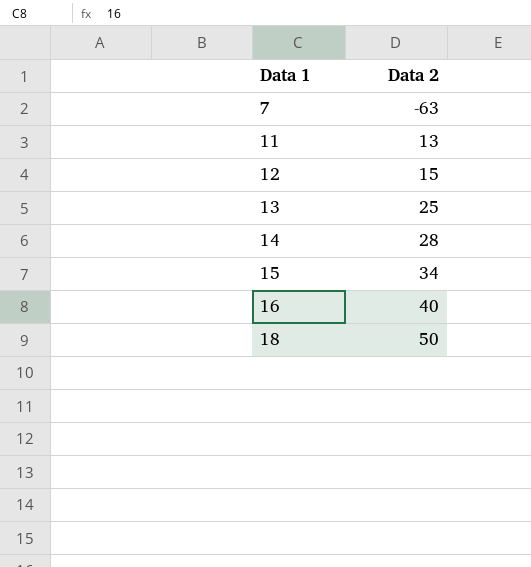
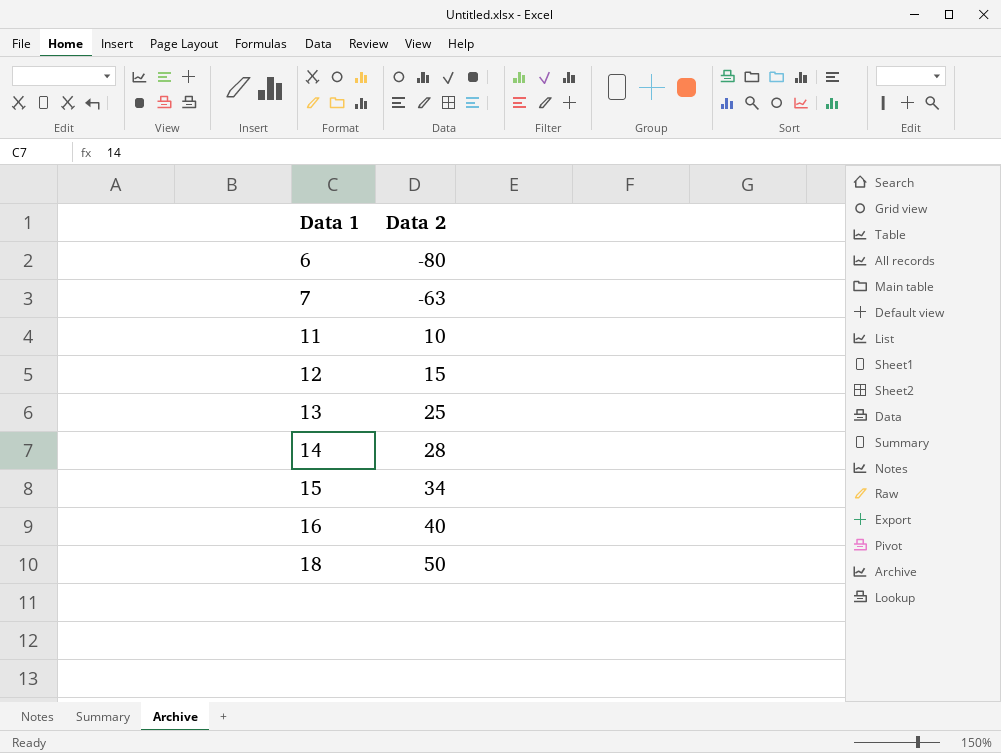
row 6: none -> -80
11 | Data 2: 13 -> 10

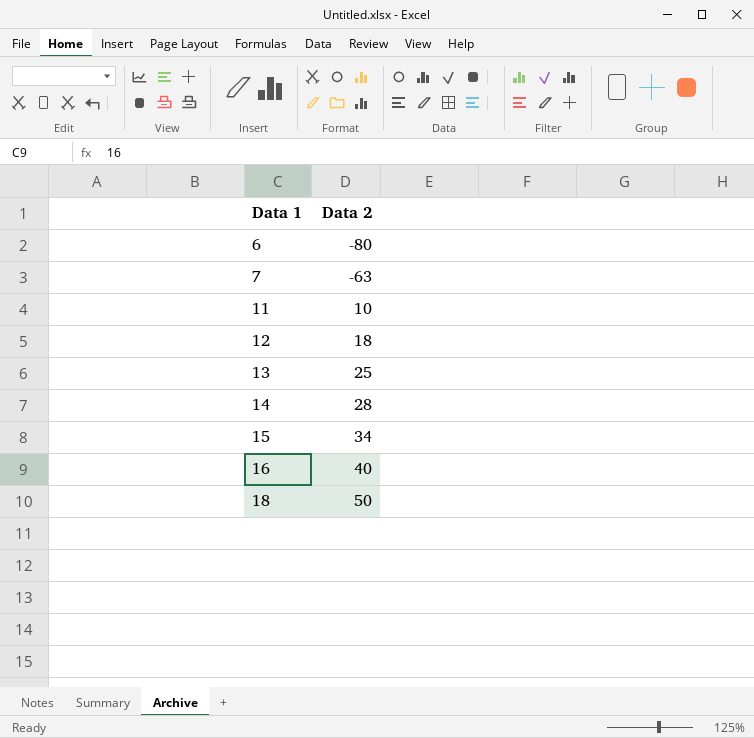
12 | Data 2: 15 -> 18

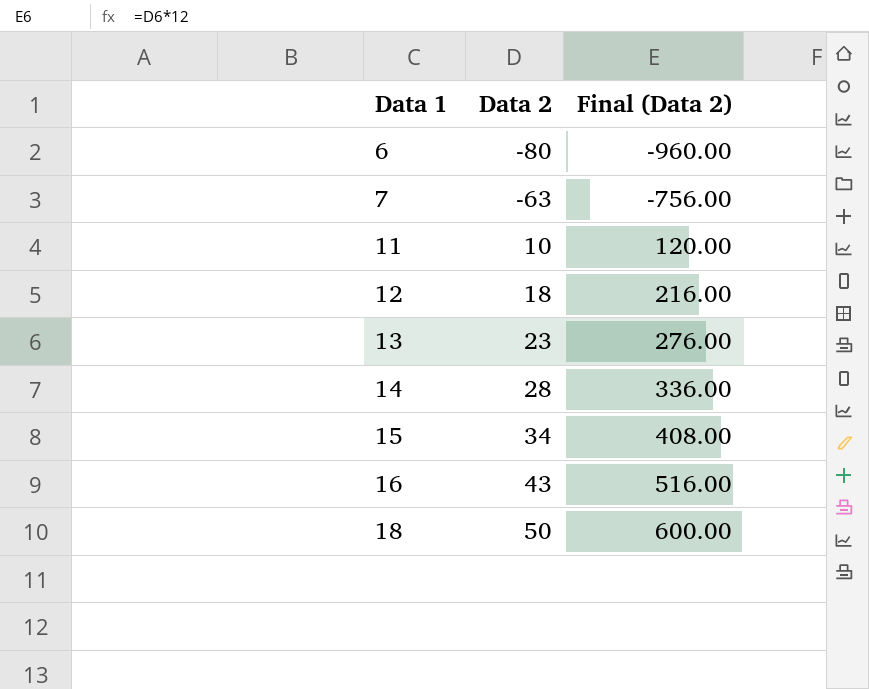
column Final (Data 2) | formula: none -> [Data 2] * 12
13 | Data 2: 25 -> 23
16 | Data 2: 40 -> 43

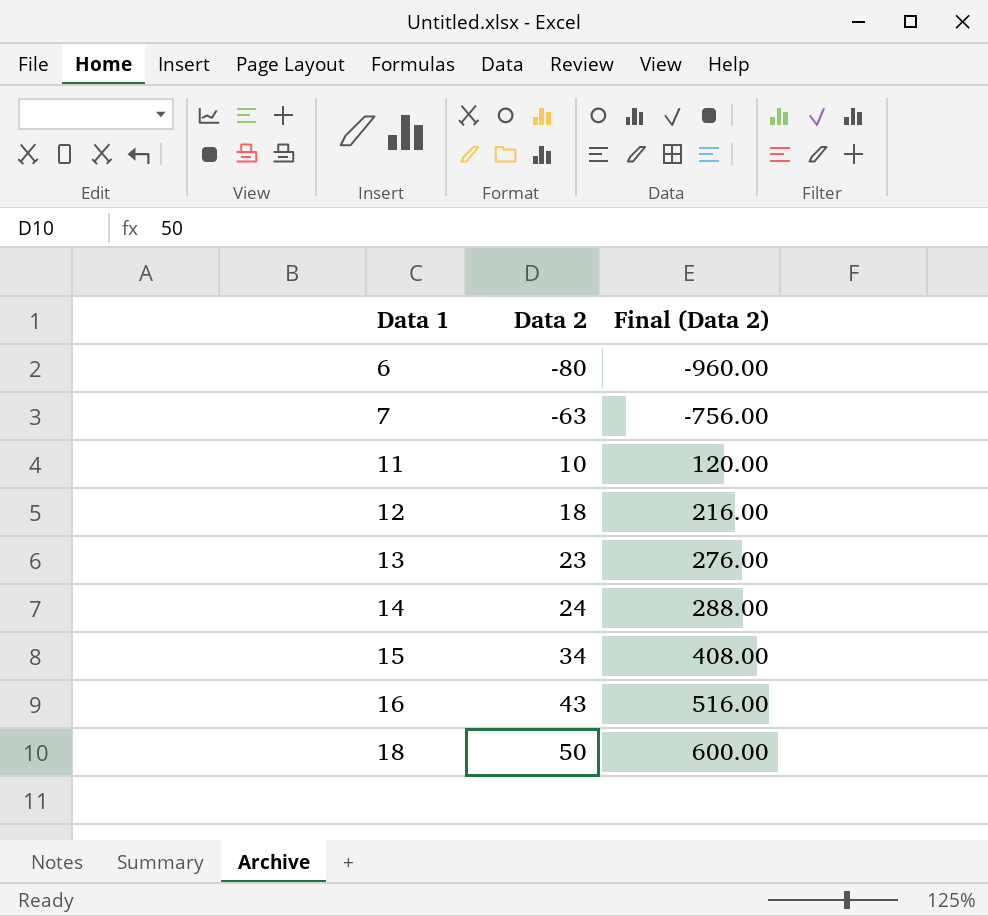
14 | Data 2: 28 -> 24
14 | Final (Data 2): 336.00 -> 288.00

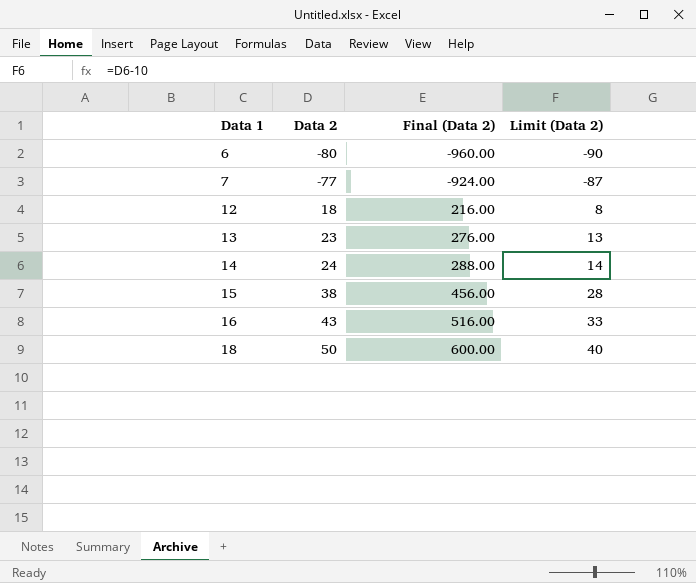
column Limit (Data 2) | formula: none -> [Data 2] - 10
row 11: 10 | 120.00 -> none
7 | Data 2: -63 -> -77
7 | Final (Data 2): -756.00 -> -924.00
15 | Data 2: 34 -> 38
15 | Final (Data 2): 408.00 -> 456.00

